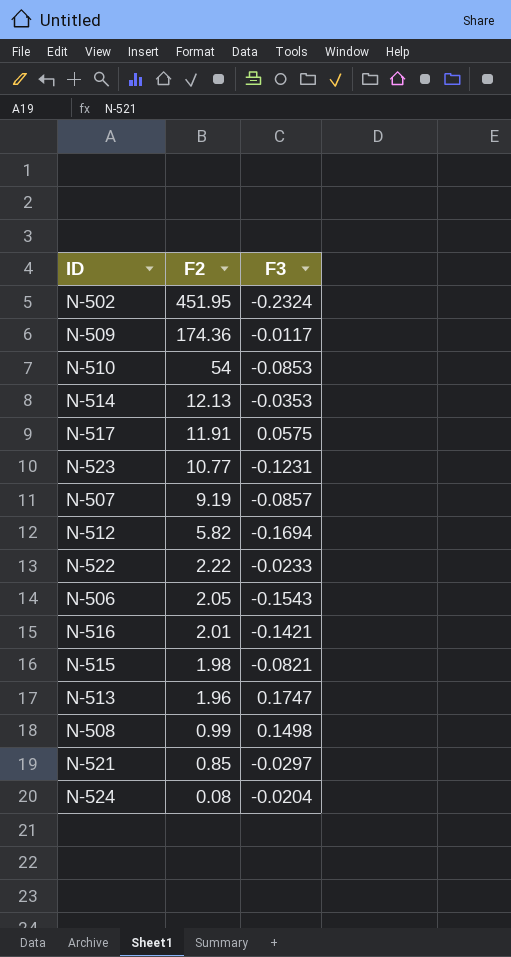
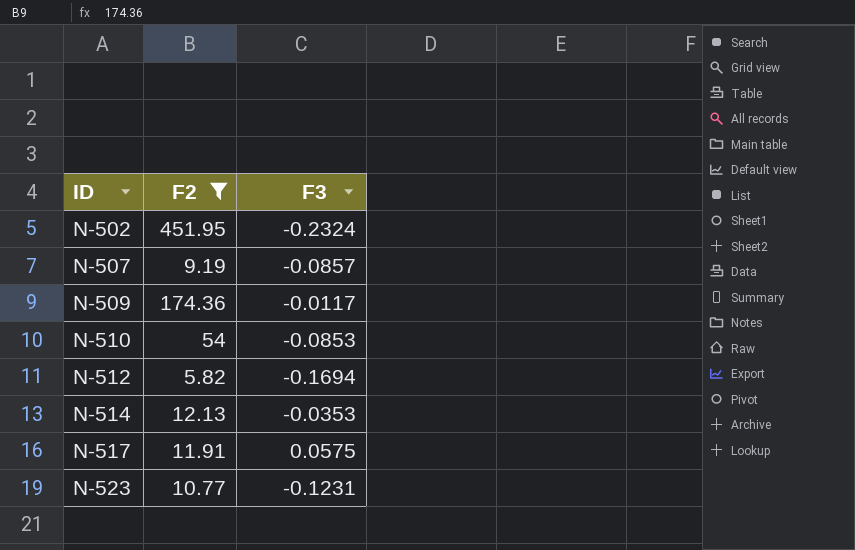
filter: none -> F2 >= 5.82
row order: F2 descending -> ID ascending

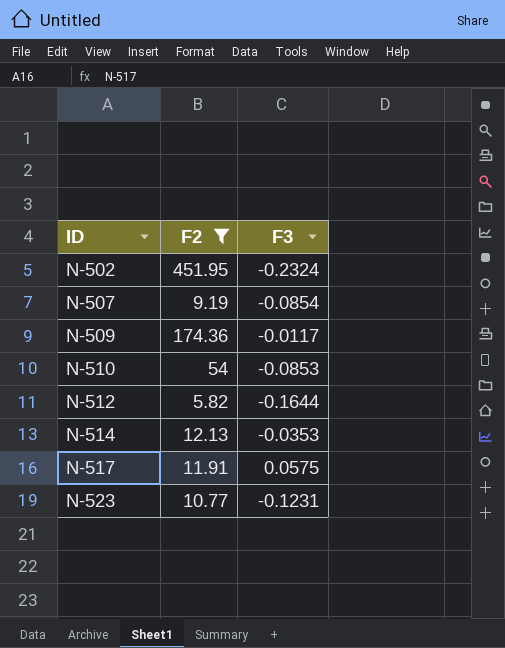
N-507 | F3: -0.0857 -> -0.0854
N-512 | F3: -0.1694 -> -0.1644

